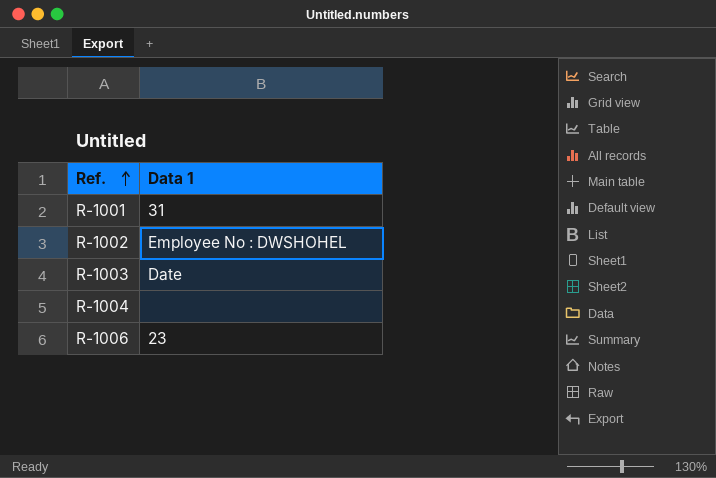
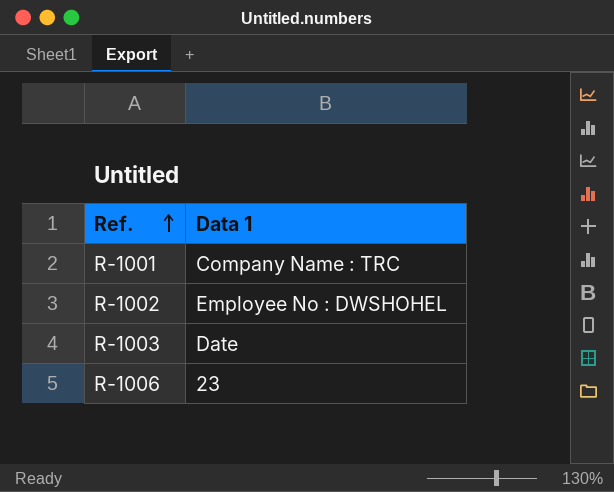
row R-1004: none -> none
R-1001 | Data 1: 31 -> Company Name : TRC

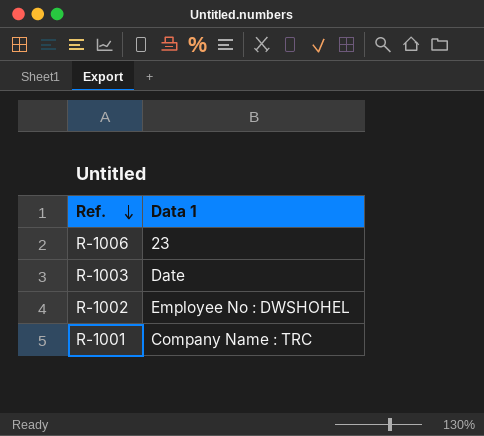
row order: Ref. ascending -> Ref. descending

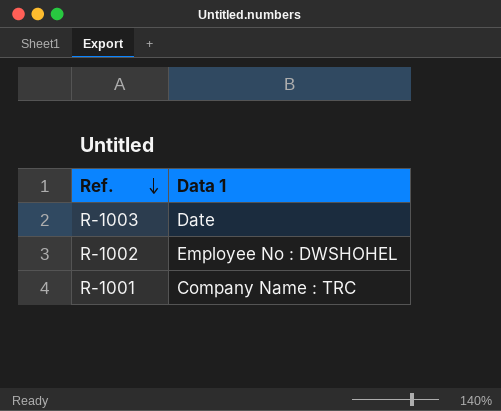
row R-1006: 23 -> none

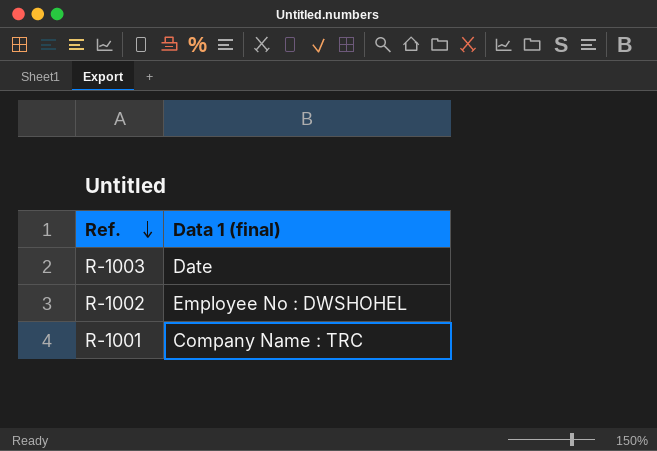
column name: Data 1 -> Data 1 (final)

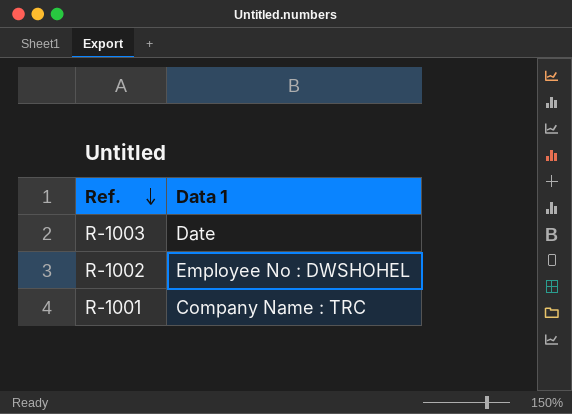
column name: Data 1 (final) -> Data 1

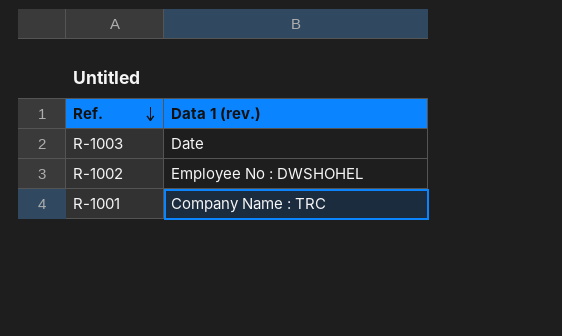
column name: Data 1 -> Data 1 (rev.)

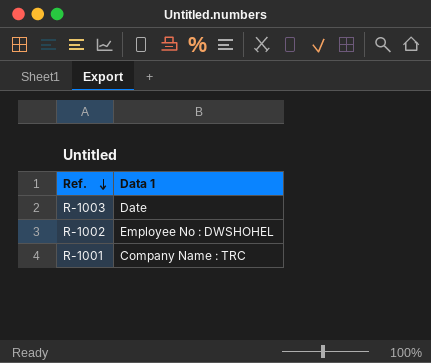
column name: Data 1 (rev.) -> Data 1

